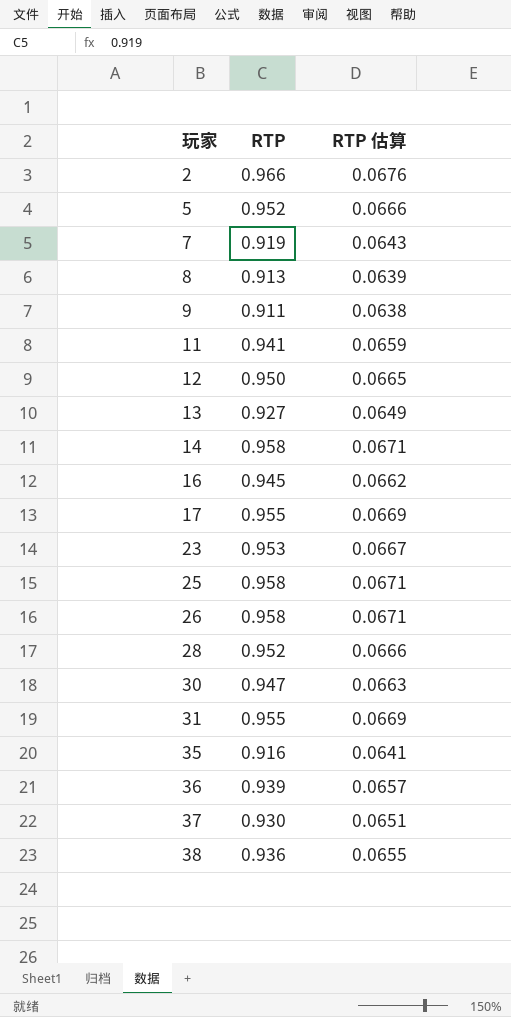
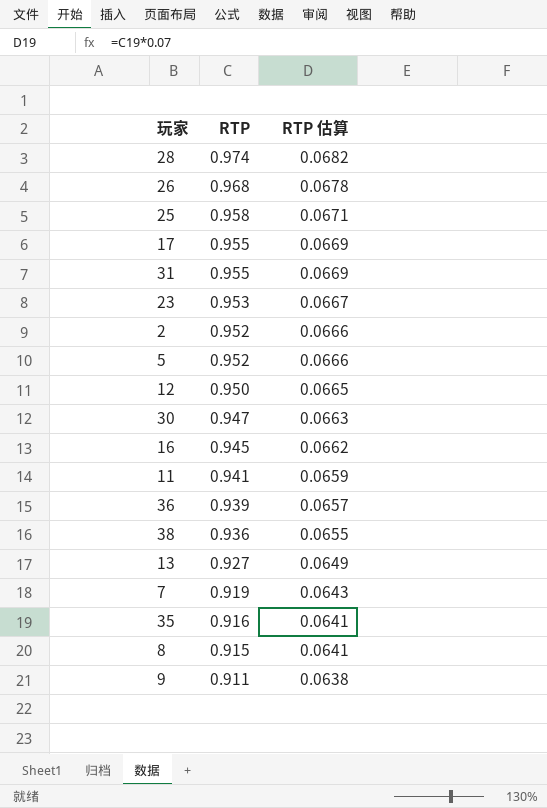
row order: 玩家 ascending -> RTP descending
row 14: 0.958 | 0.0671 -> none
row 37: 0.930 | 0.0651 -> none
28 | RTP: 0.952 -> 0.974
28 | RTP 估算: 0.0666 -> 0.0682
26 | RTP: 0.958 -> 0.968
26 | RTP 估算: 0.0671 -> 0.0678
2 | RTP: 0.966 -> 0.952
2 | RTP 估算: 0.0676 -> 0.0666
8 | RTP: 0.913 -> 0.915
8 | RTP 估算: 0.0639 -> 0.0641

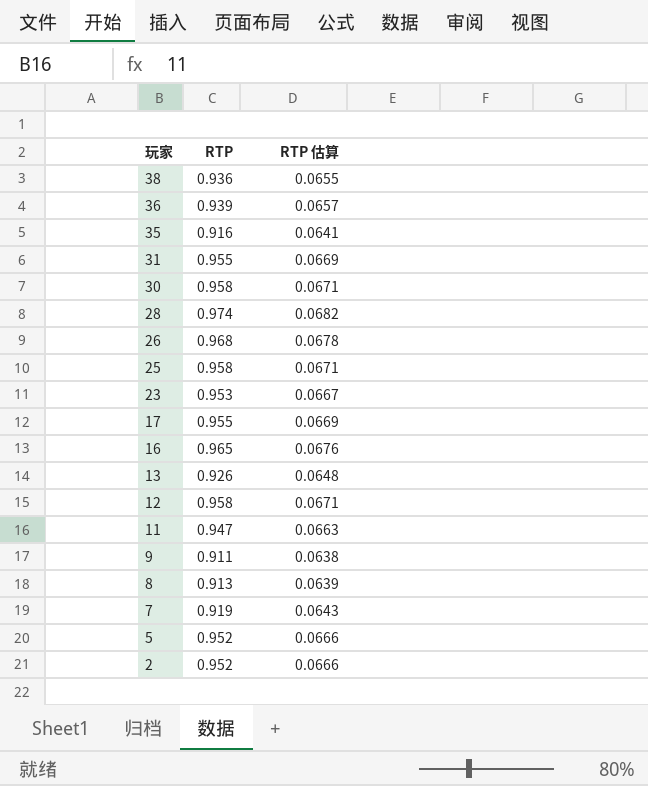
row order: RTP descending -> 玩家 descending
30 | RTP: 0.947 -> 0.958
30 | RTP 估算: 0.0663 -> 0.0671
16 | RTP: 0.945 -> 0.965
16 | RTP 估算: 0.0662 -> 0.0676
13 | RTP: 0.927 -> 0.926
13 | RTP 估算: 0.0649 -> 0.0648
12 | RTP: 0.950 -> 0.958
12 | RTP 估算: 0.0665 -> 0.0671
11 | RTP: 0.941 -> 0.947
11 | RTP 估算: 0.0659 -> 0.0663
8 | RTP: 0.915 -> 0.913
8 | RTP 估算: 0.0641 -> 0.0639

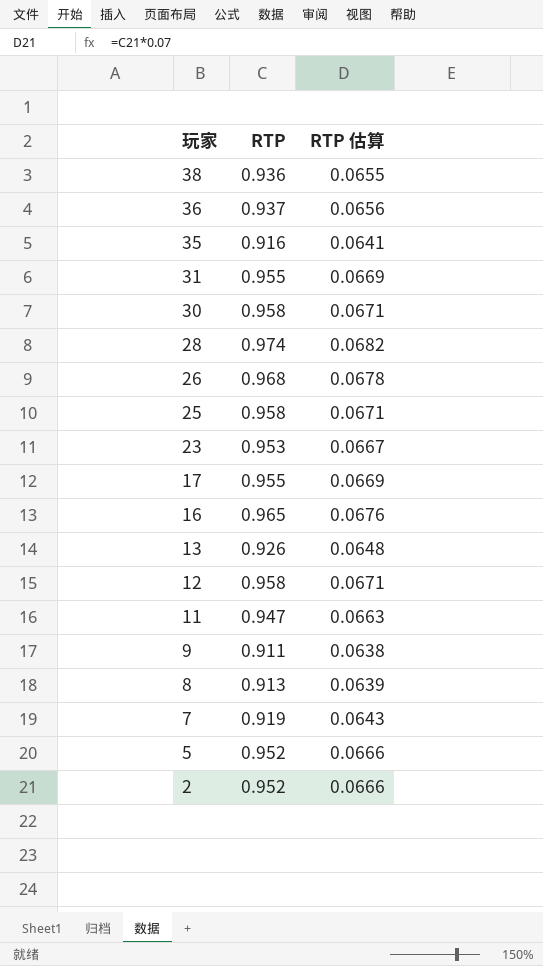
36 | RTP: 0.939 -> 0.937
36 | RTP 估算: 0.0657 -> 0.0656

